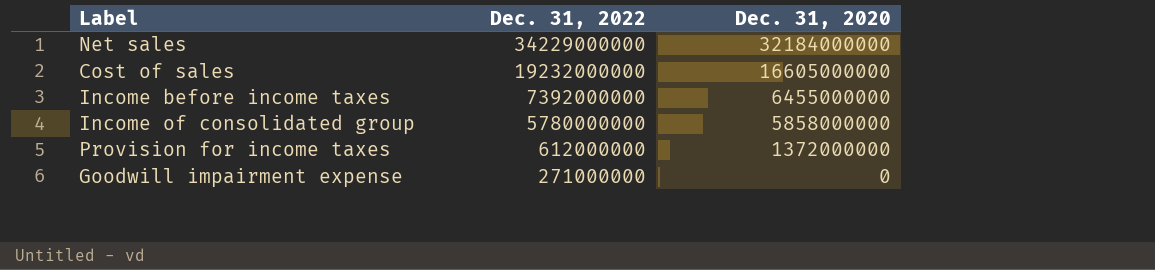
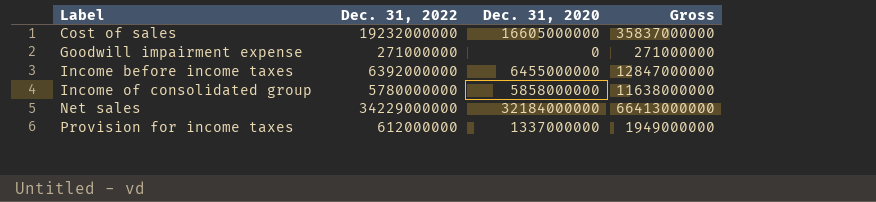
row order: Dec. 31, 2022 descending -> Label ascending
column Gross | formula: none -> [Dec. 31, 2022] + [Dec. 31, 2020]
Income before income taxes | Dec. 31, 2022: 7392000000 -> 6392000000
Provision for income taxes | Dec. 31, 2020: 1372000000 -> 1337000000

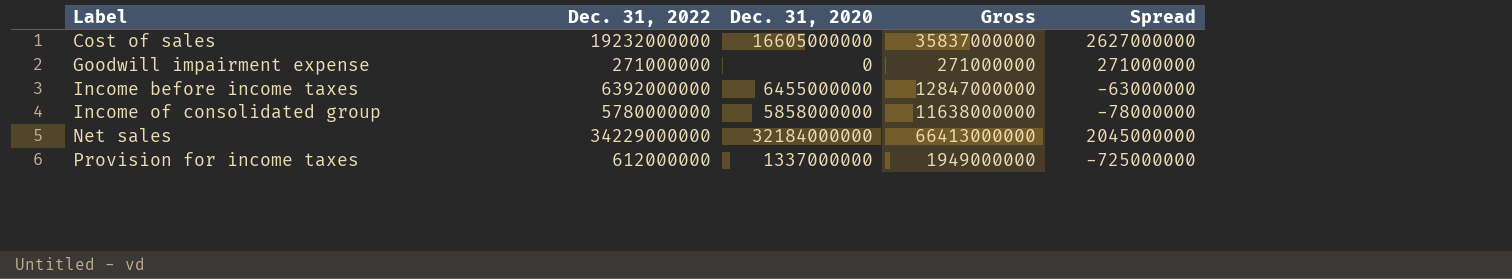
column Spread | formula: none -> [Dec. 31, 2022] - [Dec. 31, 2020]

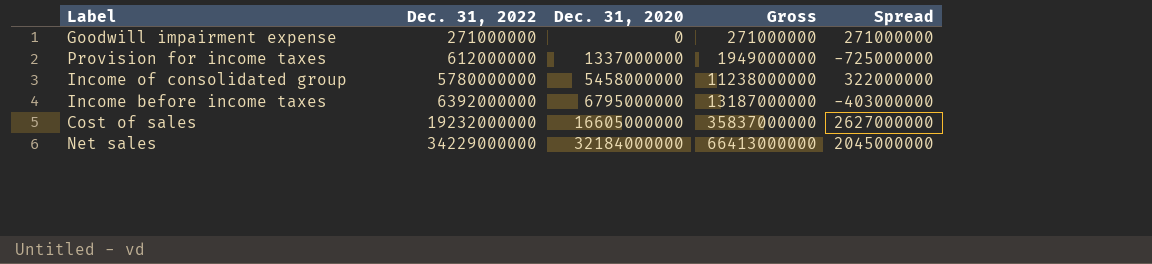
row order: Label ascending -> Dec. 31, 2022 ascending
Income of consolidated group | Dec. 31, 2020: 5858000000 -> 5458000000
Income of consolidated group | Gross: 11638000000 -> 11238000000
Income of consolidated group | Spread: -78000000 -> 322000000
Income before income taxes | Dec. 31, 2020: 6455000000 -> 6795000000
Income before income taxes | Gross: 12847000000 -> 13187000000
Income before income taxes | Spread: -63000000 -> -403000000

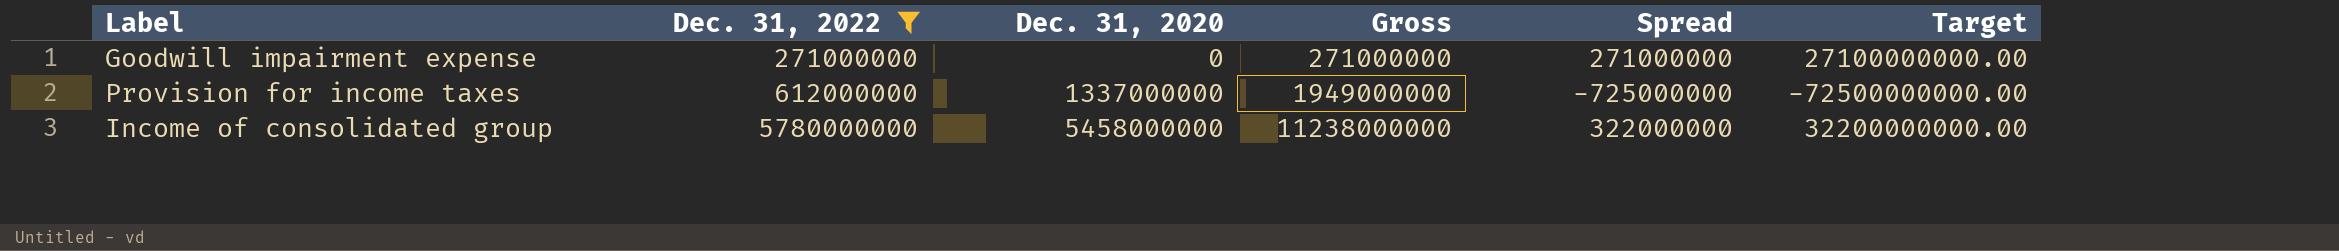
filter: none -> Dec. 31, 2022 <= 5780000000
column Target | formula: none -> [Spread] * 100

